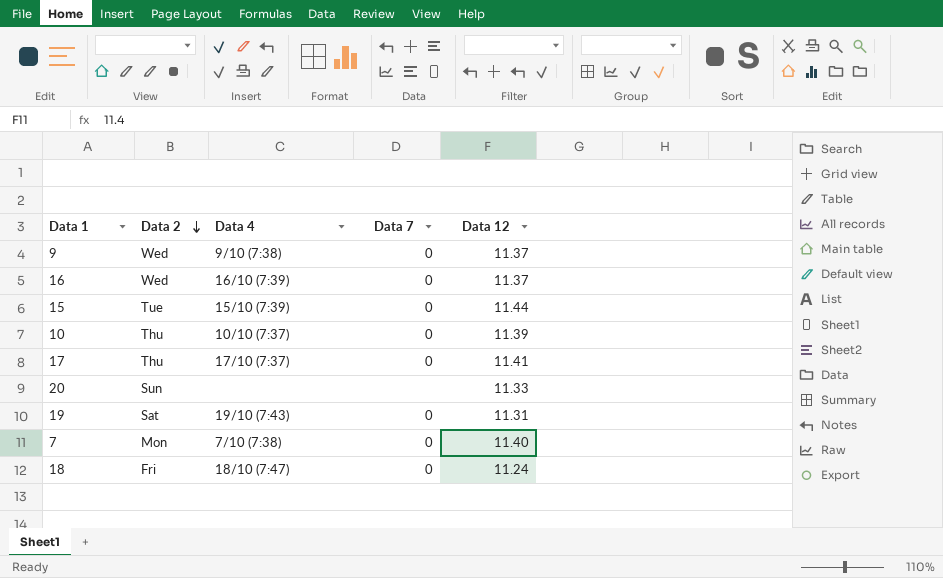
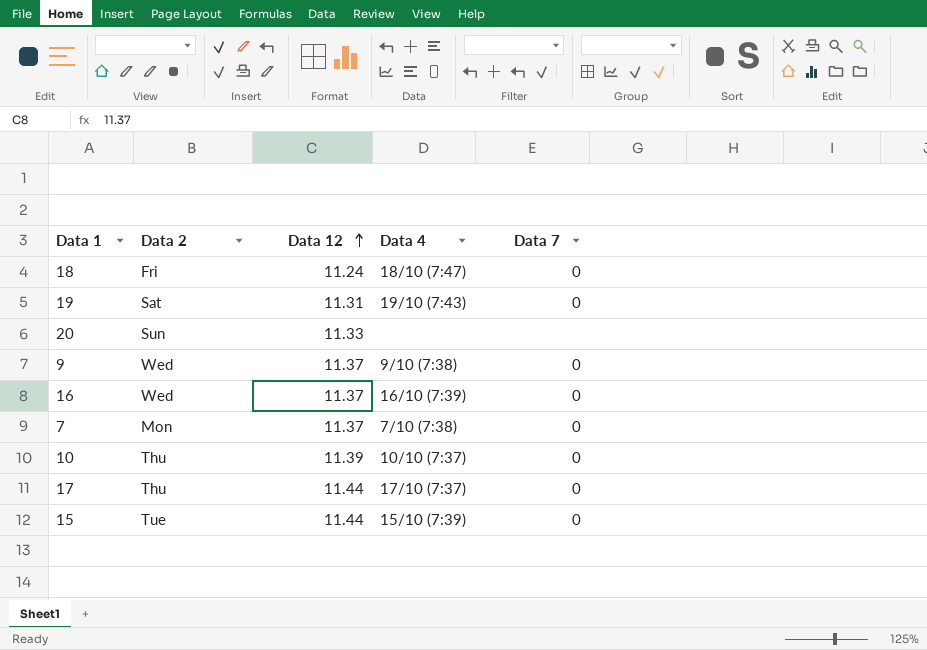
row order: Data 2 descending -> Data 12 ascending
column Data 12 | position: 5 -> 3
7 | Data 12: 11.40 -> 11.37
17 | Data 12: 11.41 -> 11.44

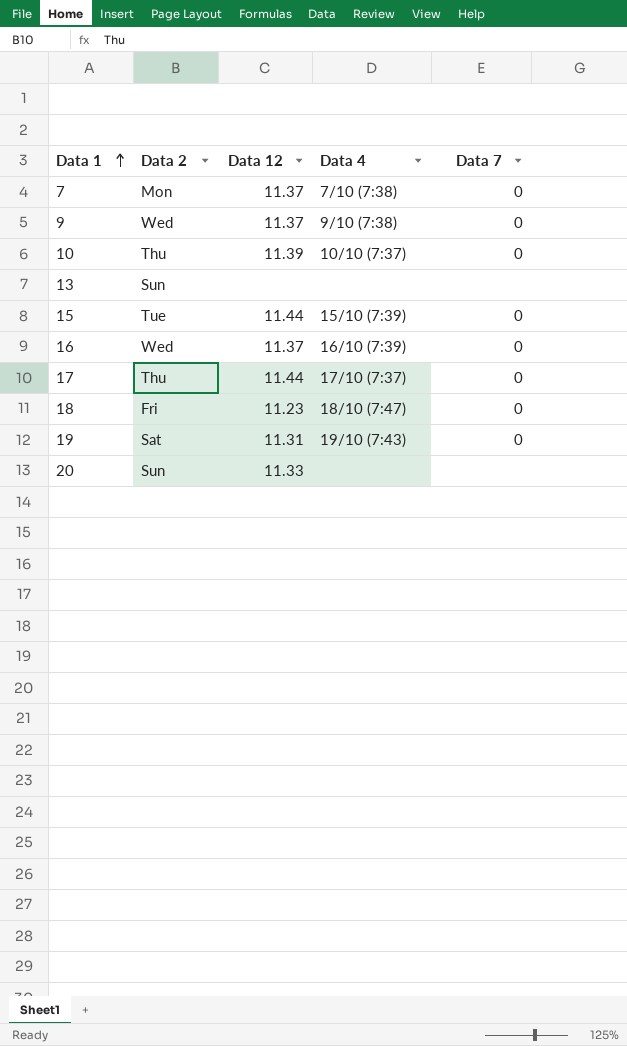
row order: Data 12 ascending -> Data 1 ascending
row 13: none -> Sun | none | none | none
18 | Data 12: 11.24 -> 11.23

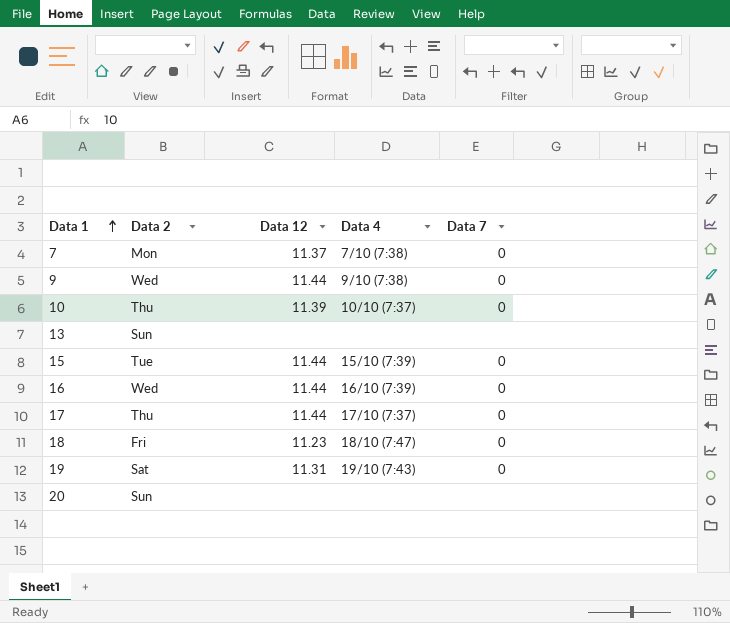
9 | Data 12: 11.37 -> 11.44
16 | Data 12: 11.37 -> 11.44
20 | Data 12: 11.33 -> none

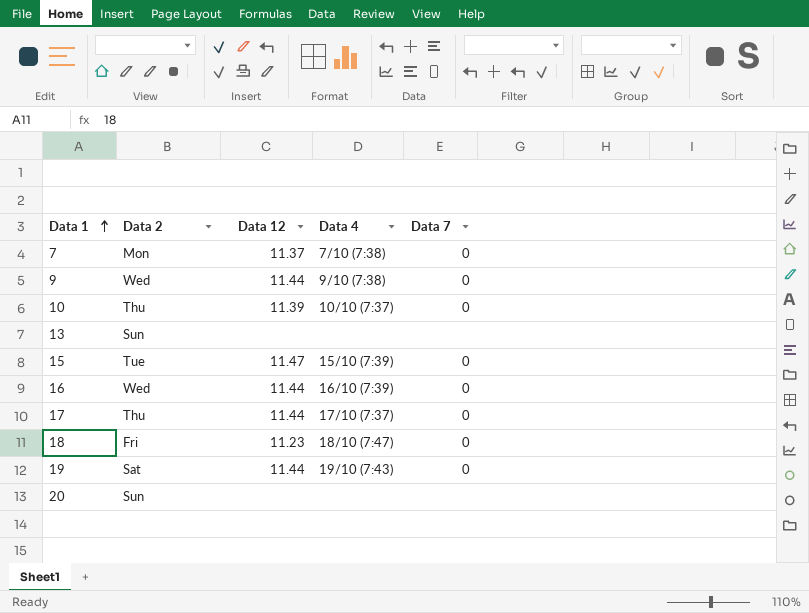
15 | Data 12: 11.44 -> 11.47
19 | Data 12: 11.31 -> 11.44

